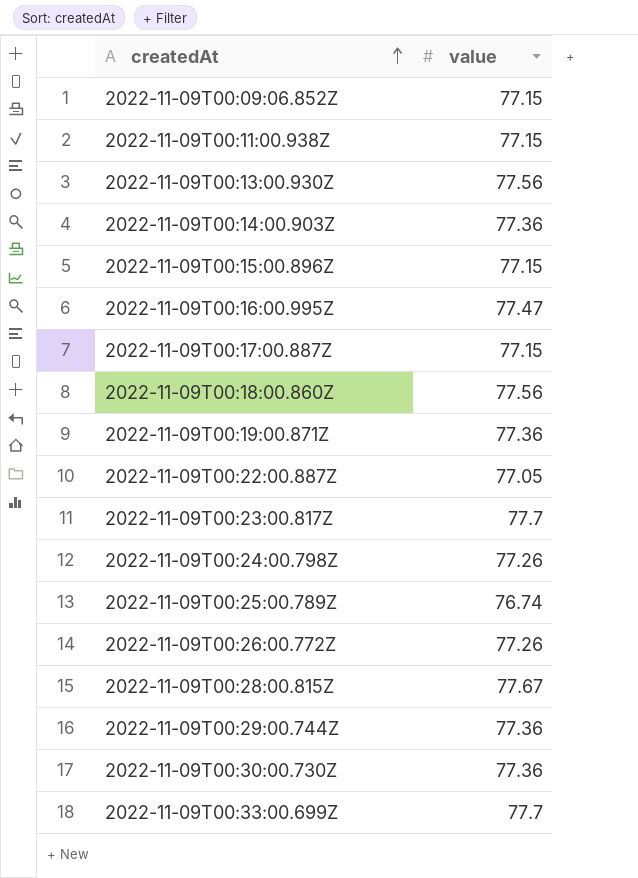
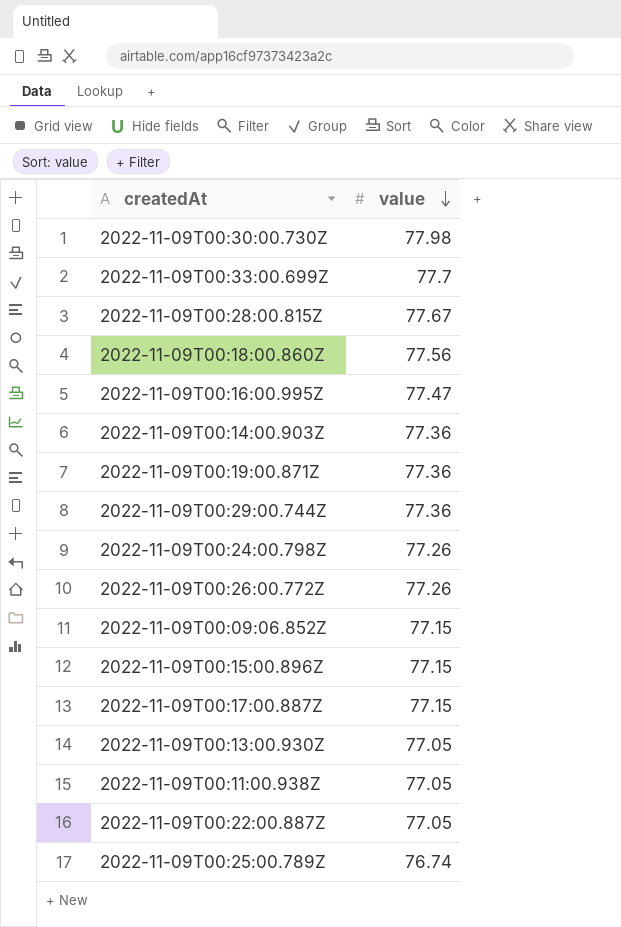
row order: createdAt ascending -> value descending
row 2022-11-09T00:23:00.817Z: 77.7 -> none
2022-11-09T00:30:00.730Z | value: 77.36 -> 77.98
2022-11-09T00:13:00.930Z | value: 77.56 -> 77.05
2022-11-09T00:11:00.938Z | value: 77.15 -> 77.05

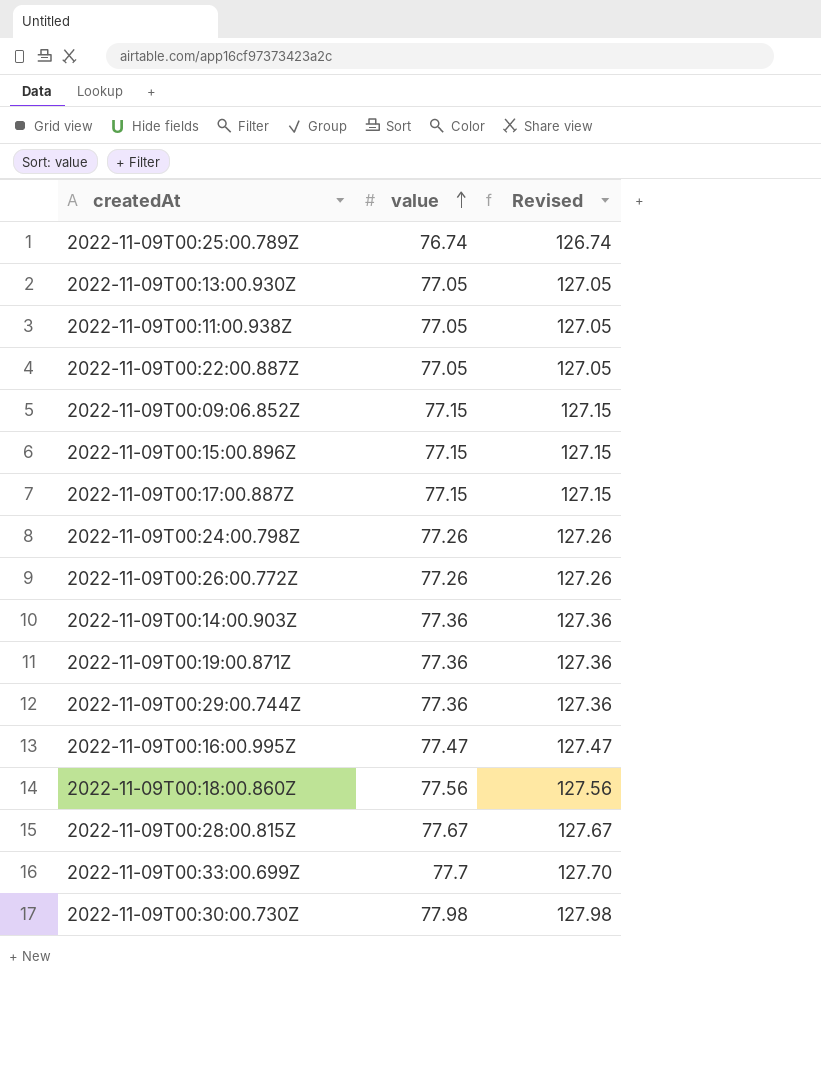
row order: value descending -> value ascending
column Revised | formula: none -> [value] + 50

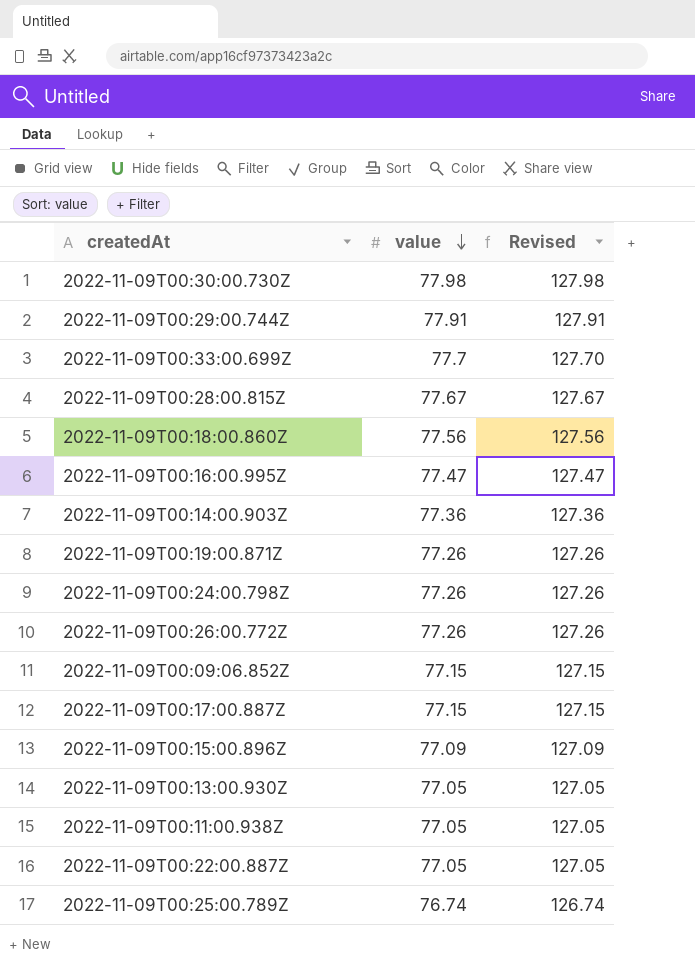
row order: value ascending -> value descending
2022-11-09T00:29:00.744Z | value: 77.36 -> 77.91
2022-11-09T00:29:00.744Z | Revised: 127.36 -> 127.91
2022-11-09T00:19:00.871Z | value: 77.36 -> 77.26
2022-11-09T00:19:00.871Z | Revised: 127.36 -> 127.26
2022-11-09T00:15:00.896Z | value: 77.15 -> 77.09
2022-11-09T00:15:00.896Z | Revised: 127.15 -> 127.09

